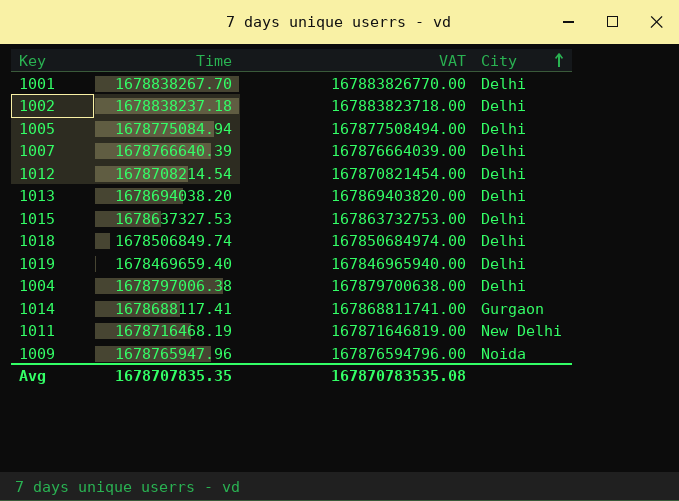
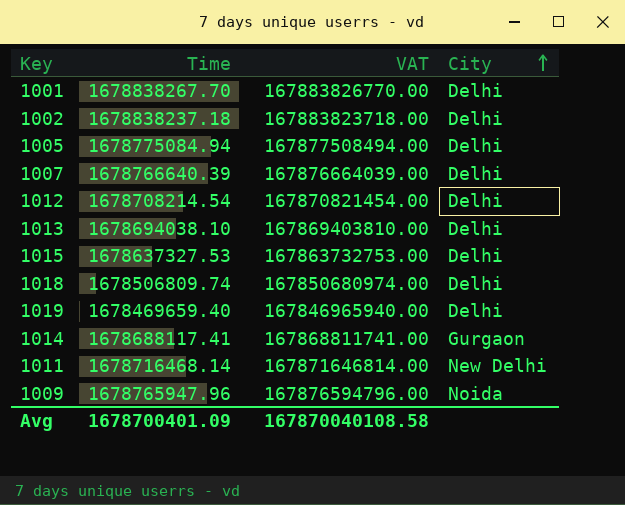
row 1004: 1678797006.38 | 167879700638.00 | Delhi -> none
1013 | Time: 1678694038.20 -> 1678694038.10
1013 | VAT: 167869403820.00 -> 167869403810.00
1018 | Time: 1678506849.74 -> 1678506809.74
1018 | VAT: 167850684974.00 -> 167850680974.00
1011 | Time: 1678716468.19 -> 1678716468.14
1011 | VAT: 167871646819.00 -> 167871646814.00
Avg | Time: 1678707835.35 -> 1678700401.09
Avg | VAT: 167870783535.08 -> 167870040108.58

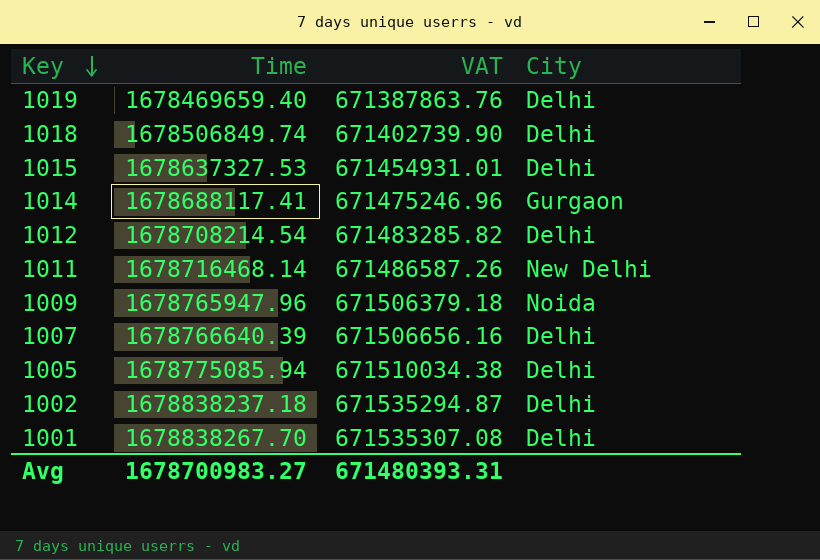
row order: City ascending -> Key descending
column VAT | formula: [Time] * 100 -> [Time] * 0.4
row 1013: 1678694038.10 | 167869403810.00 | Delhi -> none
1018 | Time: 1678506809.74 -> 1678506849.74
1005 | Time: 1678775084.94 -> 1678775085.94
Avg | Time: 1678700401.09 -> 1678700983.27
Avg | VAT: 167870040108.58 -> 671480393.31

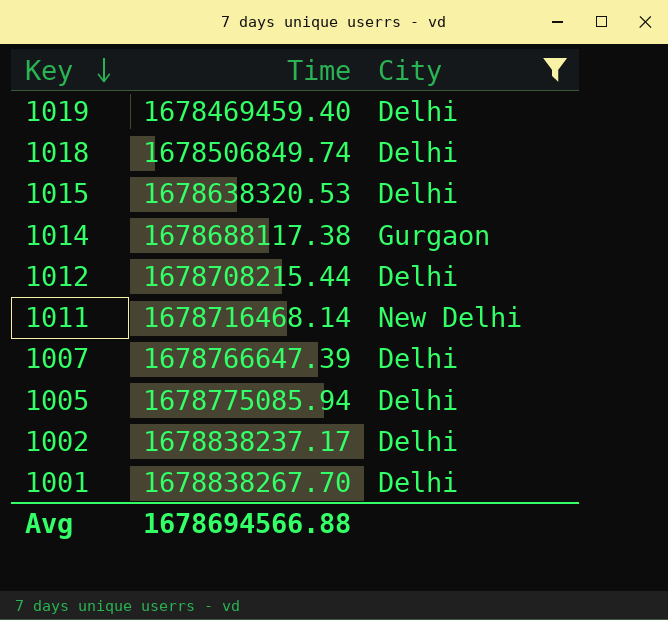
filter: none -> City != Noida
column VAT | formula: [Time] * 0.4 -> none
1019 | Time: 1678469659.40 -> 1678469459.40
1015 | Time: 1678637327.53 -> 1678638320.53
1014 | Time: 1678688117.41 -> 1678688117.38
1012 | Time: 1678708214.54 -> 1678708215.44
1007 | Time: 1678766640.39 -> 1678766647.39
1002 | Time: 1678838237.18 -> 1678838237.17
Avg | Time: 1678700983.27 -> 1678694566.88

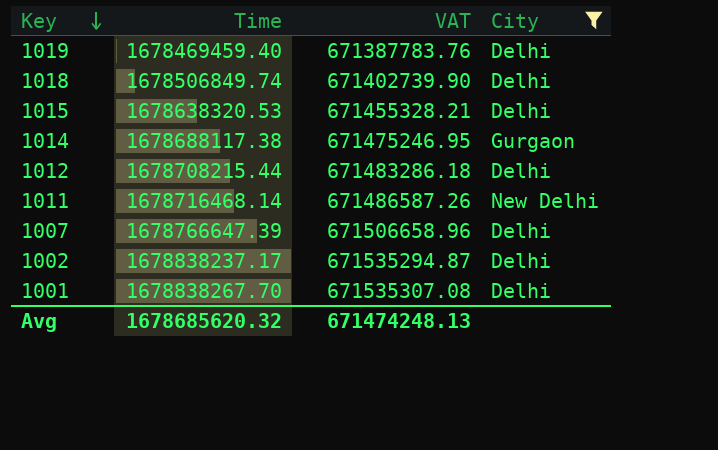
column VAT | formula: none -> [Time] * 0.4
row 1005: 1678775085.94 | Delhi -> none
Avg | Time: 1678694566.88 -> 1678685620.32

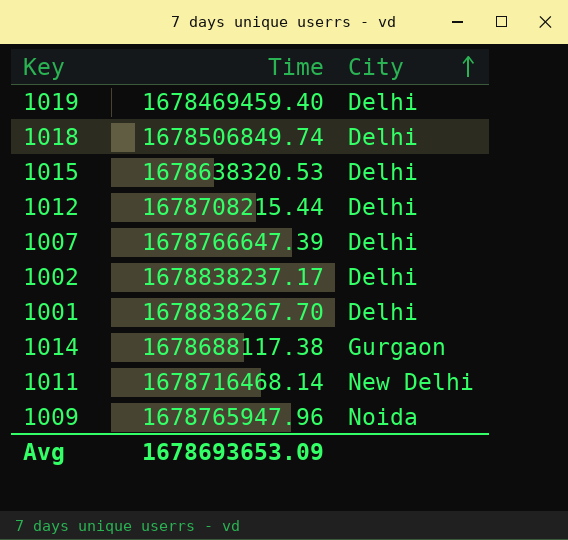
filter: City != Noida -> none
row order: Key descending -> City ascending
column VAT | formula: [Time] * 0.4 -> none
Avg | Time: 1678685620.32 -> 1678693653.09

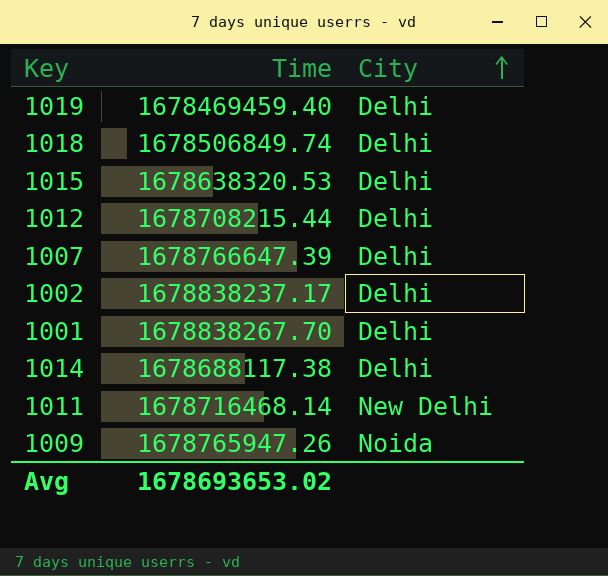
1014 | City: Gurgaon -> Delhi
1009 | Time: 1678765947.96 -> 1678765947.26
Avg | Time: 1678693653.09 -> 1678693653.02

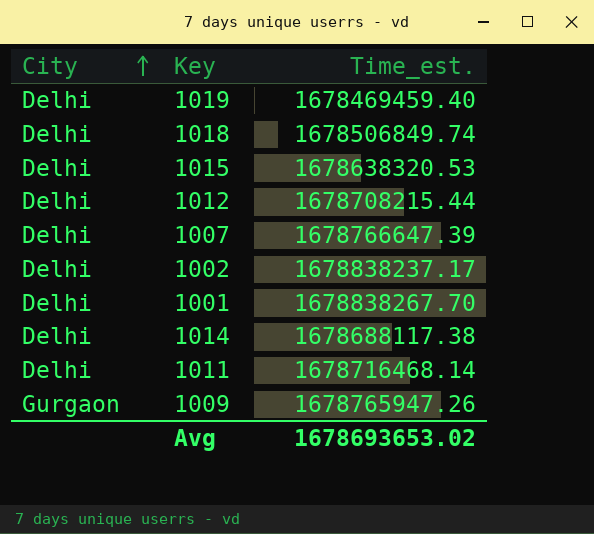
column City | position: 3 -> 1
column name: Time -> Time_est.
1011 | City: New Delhi -> Delhi
1009 | City: Noida -> Gurgaon

